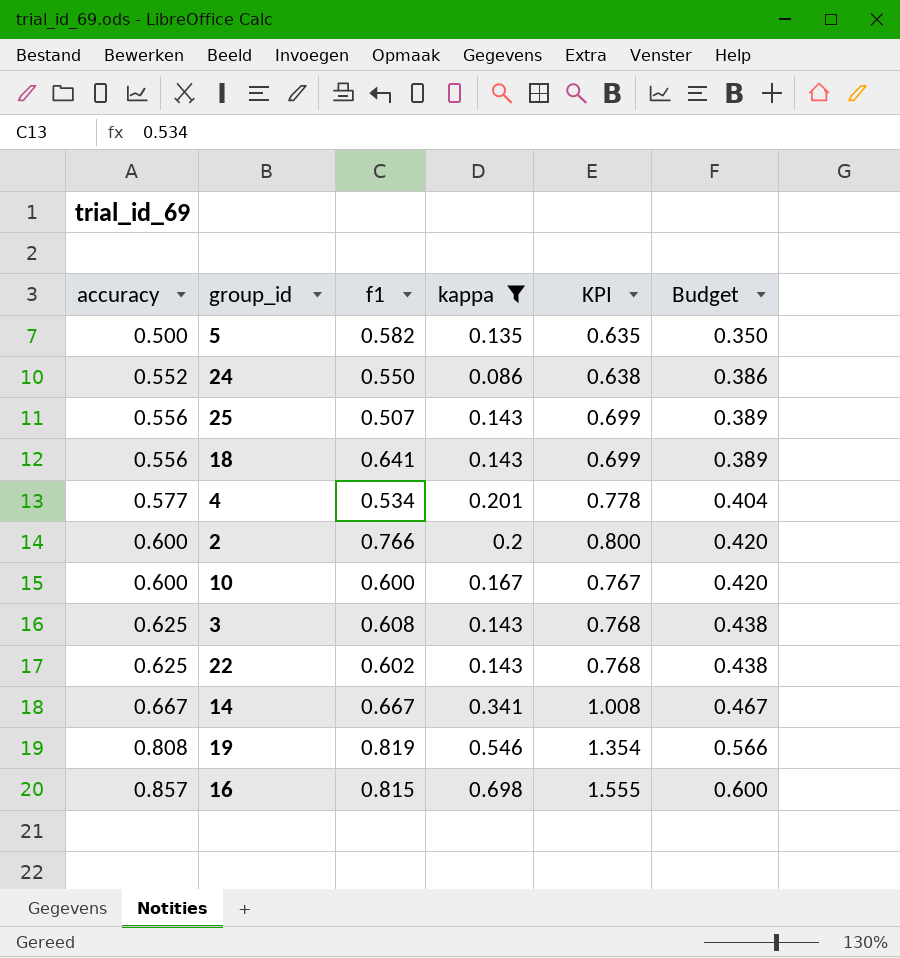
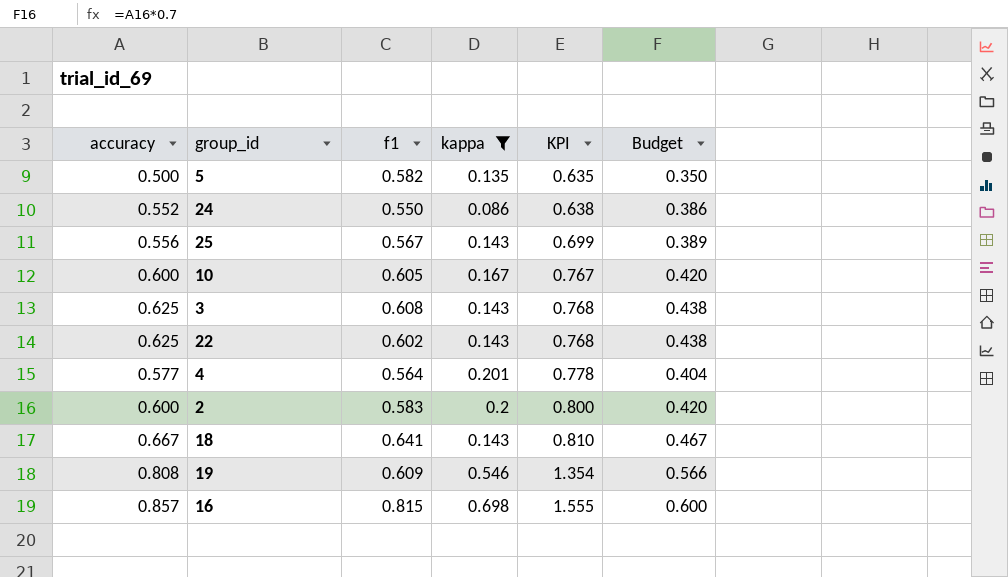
row order: accuracy ascending -> KPI ascending
row 14: 0.667 | 0.667 | 0.341 | 1.008 | 0.467 -> none
25 | f1: 0.507 -> 0.567
10 | f1: 0.600 -> 0.605
4 | f1: 0.534 -> 0.564
2 | f1: 0.766 -> 0.583
18 | accuracy: 0.556 -> 0.667
18 | KPI: 0.699 -> 0.810
18 | Budget: 0.389 -> 0.467
19 | f1: 0.819 -> 0.609

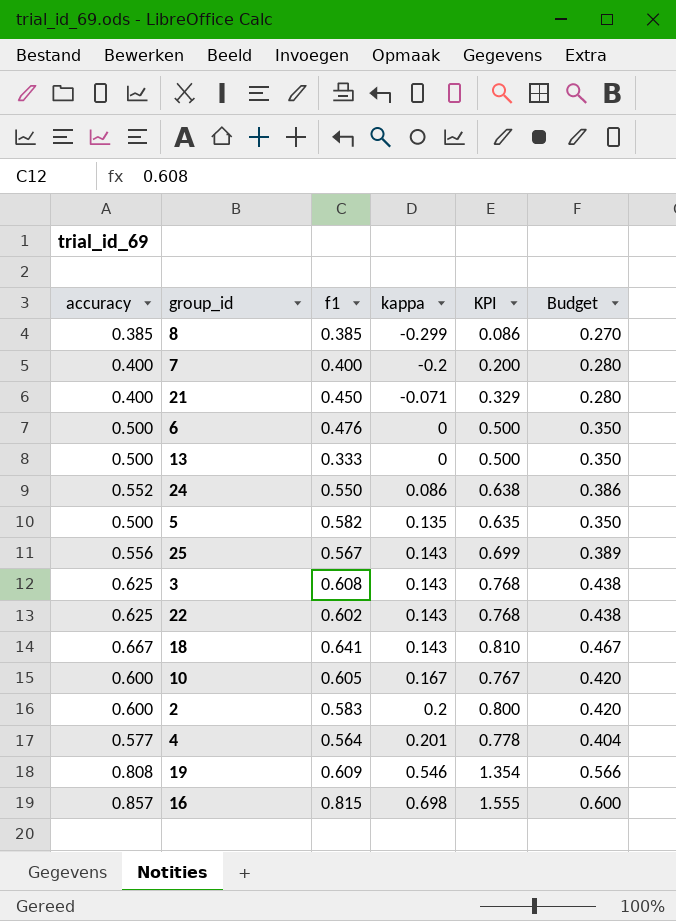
filter: kappa >= 0.086 -> none
row order: KPI ascending -> kappa ascending

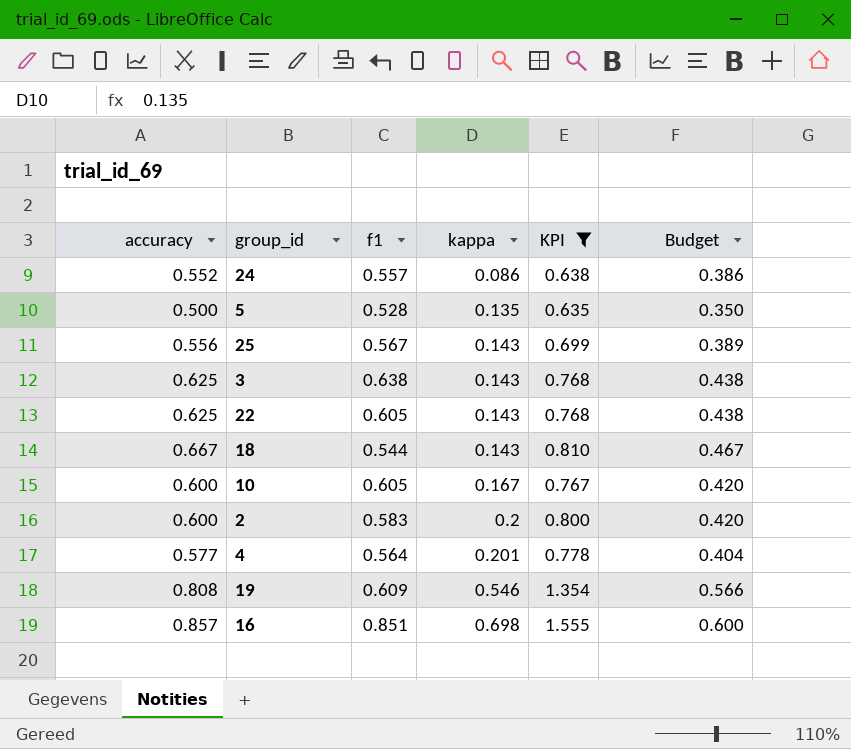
filter: none -> KPI >= 0.635
24 | f1: 0.550 -> 0.557
5 | f1: 0.582 -> 0.528
3 | f1: 0.608 -> 0.638
22 | f1: 0.602 -> 0.605
18 | f1: 0.641 -> 0.544
16 | f1: 0.815 -> 0.851

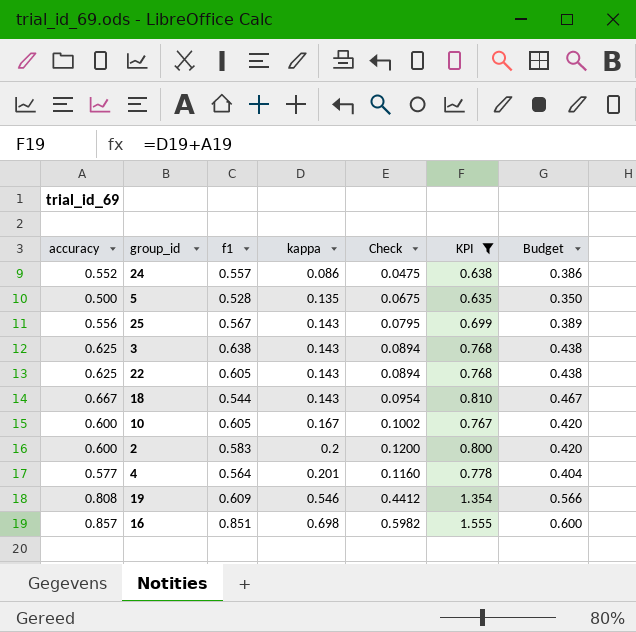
column Check | formula: none -> [accuracy] * [kappa]

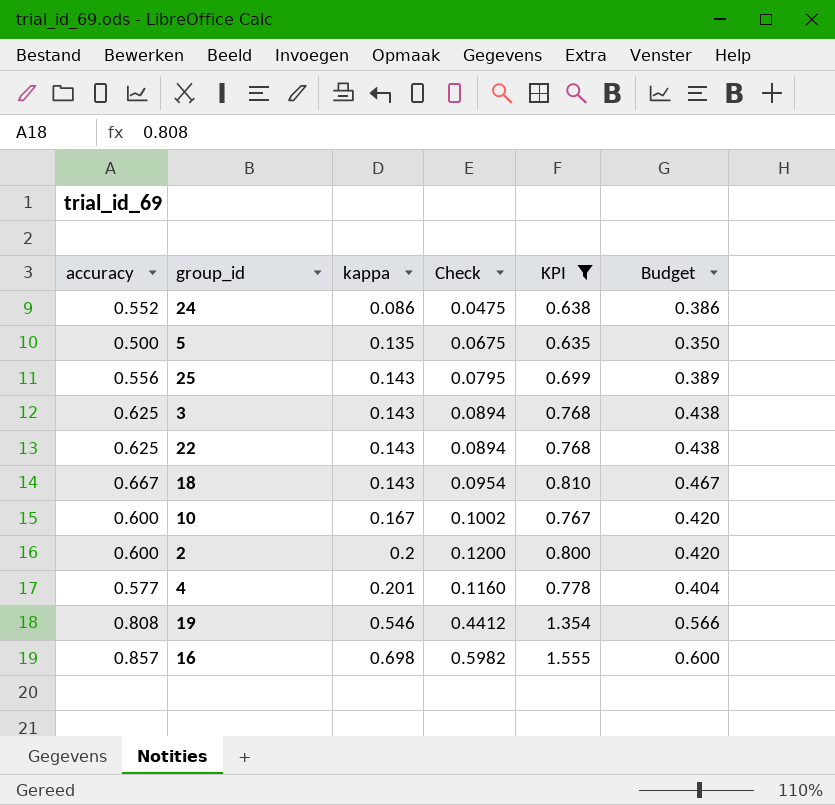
column f1 | position: 3 -> none

